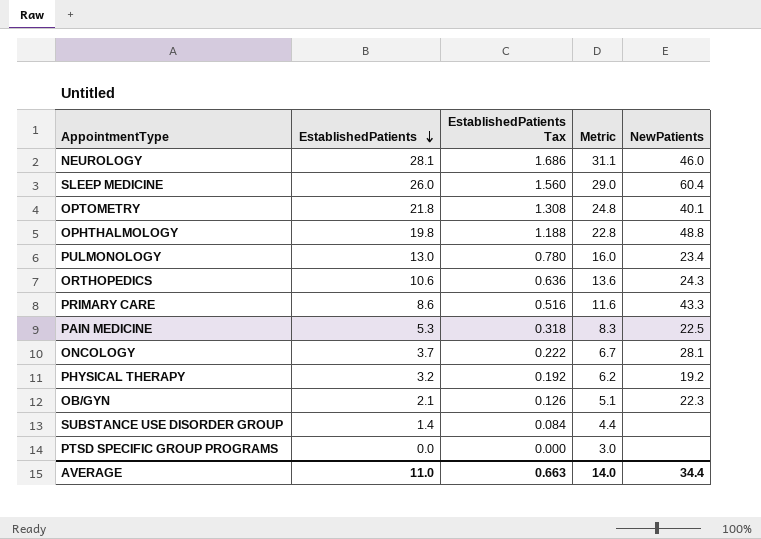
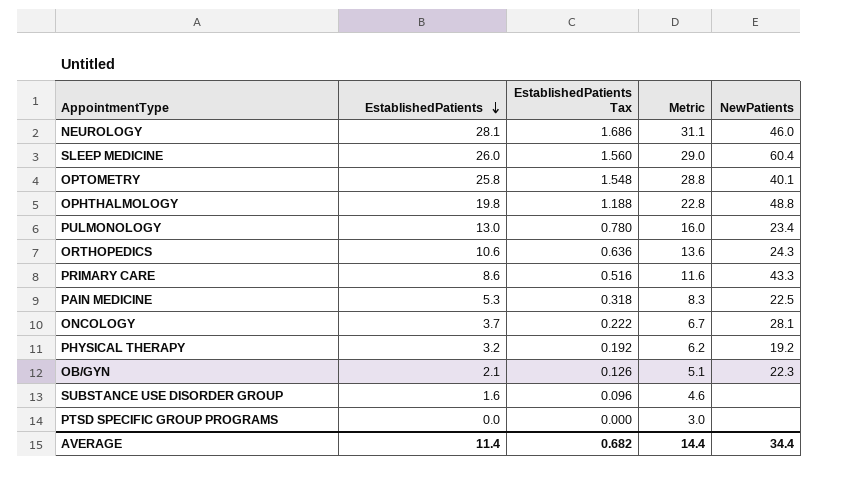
OPTOMETRY | EstablishedPatients: 21.8 -> 25.8
OPTOMETRY | EstablishedPatients Tax: 1.308 -> 1.548
OPTOMETRY | Metric: 24.8 -> 28.8
SUBSTANCE USE DISORDER GROUP | EstablishedPatients: 1.4 -> 1.6
SUBSTANCE USE DISORDER GROUP | EstablishedPatients Tax: 0.084 -> 0.096
SUBSTANCE USE DISORDER GROUP | Metric: 4.4 -> 4.6
AVERAGE | EstablishedPatients: 11.0 -> 11.4
AVERAGE | EstablishedPatients Tax: 0.663 -> 0.682
AVERAGE | Metric: 14.0 -> 14.4

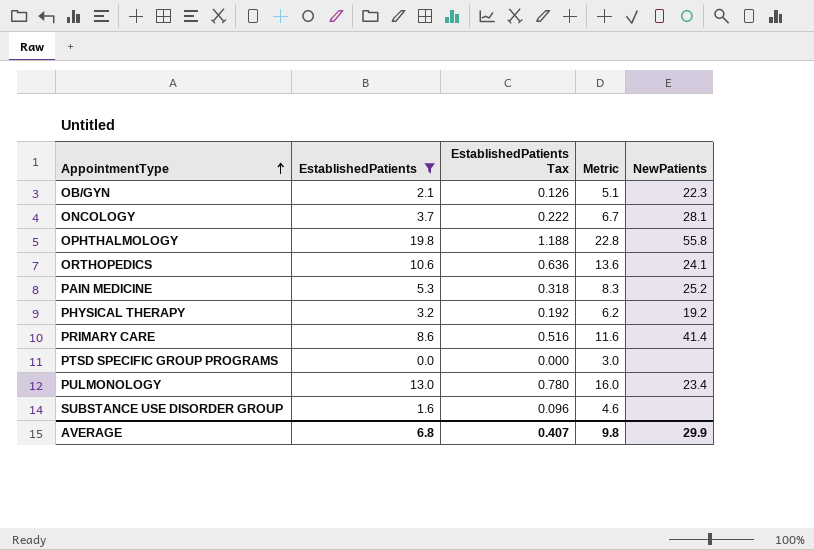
filter: none -> EstablishedPatients <= 19.8
row order: EstablishedPatients descending -> AppointmentType ascending
OPHTHALMOLOGY | NewPatients: 48.8 -> 55.8
ORTHOPEDICS | NewPatients: 24.3 -> 24.1
PAIN MEDICINE | NewPatients: 22.5 -> 25.2
PRIMARY CARE | NewPatients: 43.3 -> 41.4
AVERAGE | EstablishedPatients: 11.4 -> 6.8
AVERAGE | EstablishedPatients Tax: 0.682 -> 0.407
AVERAGE | Metric: 14.4 -> 9.8
AVERAGE | NewPatients: 34.4 -> 29.9

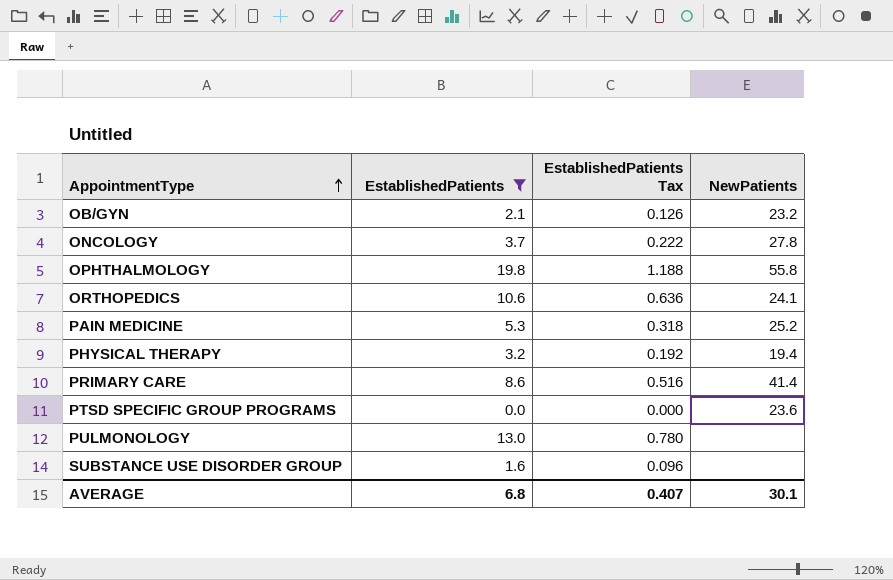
column Metric | formula: [EstablishedPatients] + 3 -> none
OB/GYN | NewPatients: 22.3 -> 23.2
ONCOLOGY | NewPatients: 28.1 -> 27.8
PHYSICAL THERAPY | NewPatients: 19.2 -> 19.4
PTSD SPECIFIC GROUP PROGRAMS | NewPatients: none -> 23.6
PULMONOLOGY | NewPatients: 23.4 -> none
AVERAGE | NewPatients: 29.9 -> 30.1

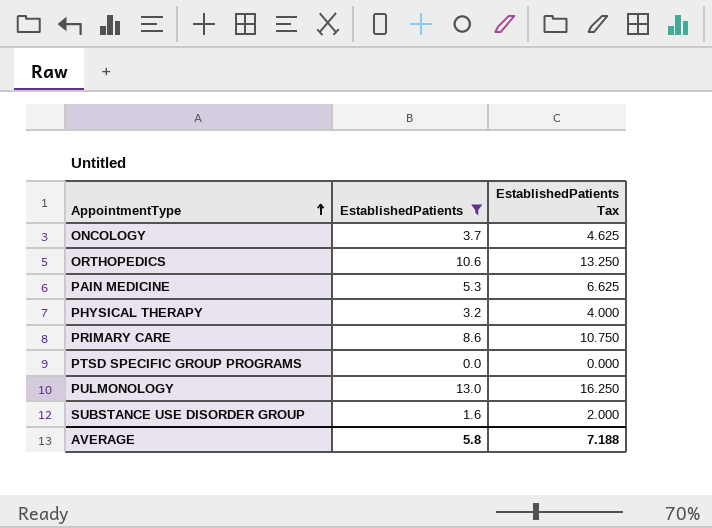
column NewPatients | position: 4 -> none
column EstablishedPatients Tax | formula: [EstablishedPatients] * 0.06 -> [EstablishedPatients] * 1.25
row OB/GYN: 2.1 | 0.126 | 23.2 -> none
row OPHTHALMOLOGY: 19.8 | 1.188 | 55.8 -> none
AVERAGE | EstablishedPatients: 6.8 -> 5.8
AVERAGE | EstablishedPatients Tax: 0.407 -> 7.188

